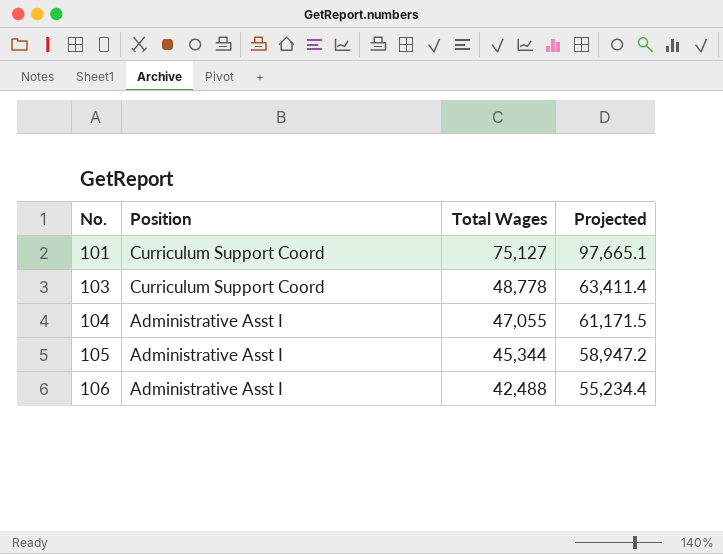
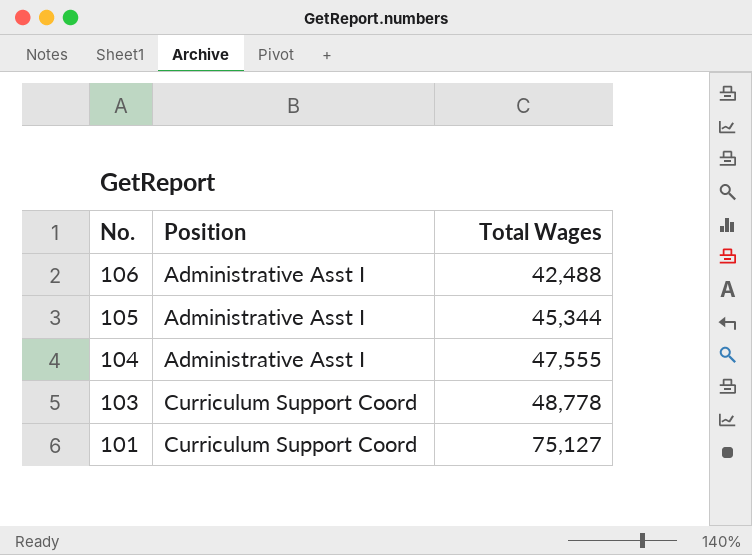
row order: No. ascending -> No. descending
column Projected | formula: [Total Wages] * 1.3 -> none
104 | Total Wages: 47,055 -> 47,555

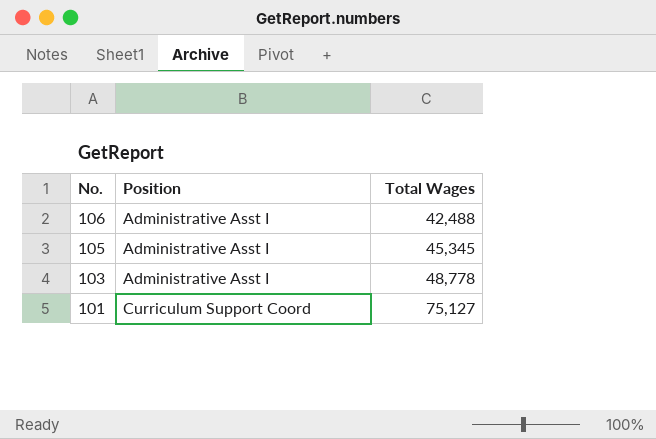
row 104: Administrative Asst I | 47,555 -> none
105 | Total Wages: 45,344 -> 45,345
103 | Position: Curriculum Support Coord -> Administrative Asst I

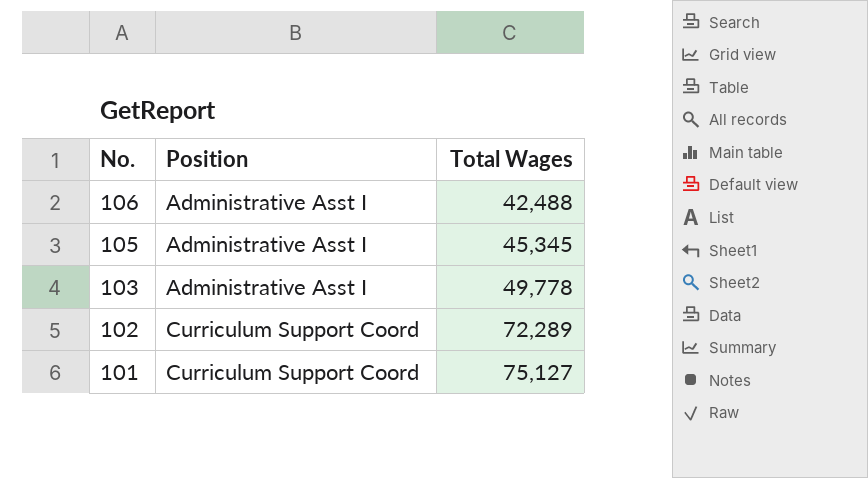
103 | Total Wages: 48,778 -> 49,778
row 102: none -> Curriculum Support Coord | 72,289

